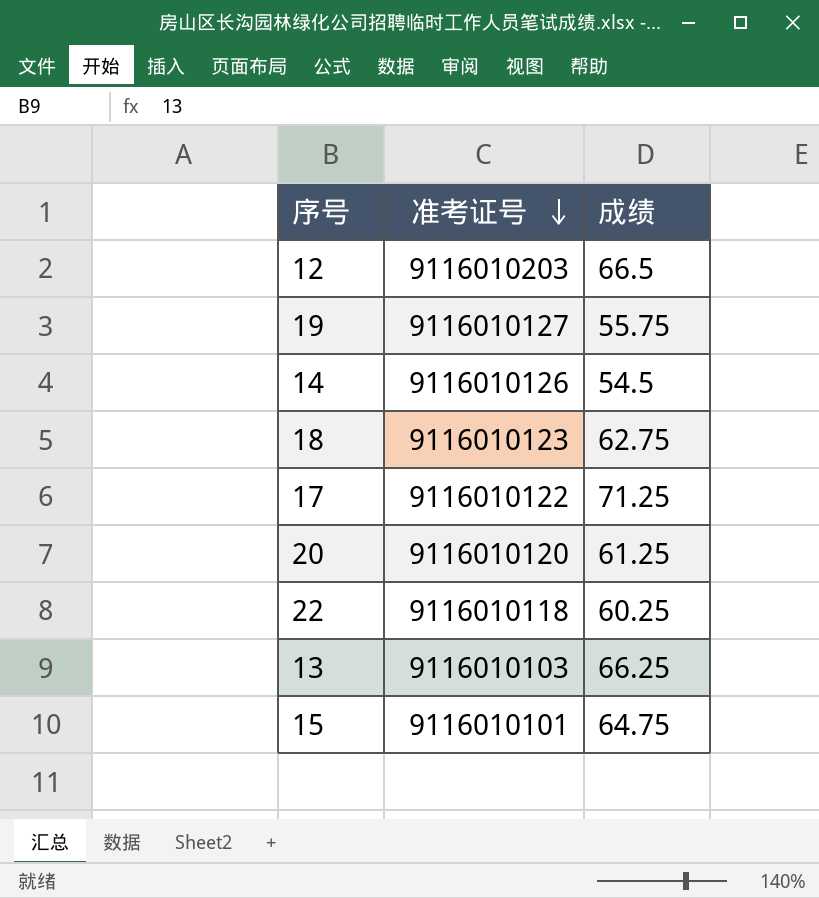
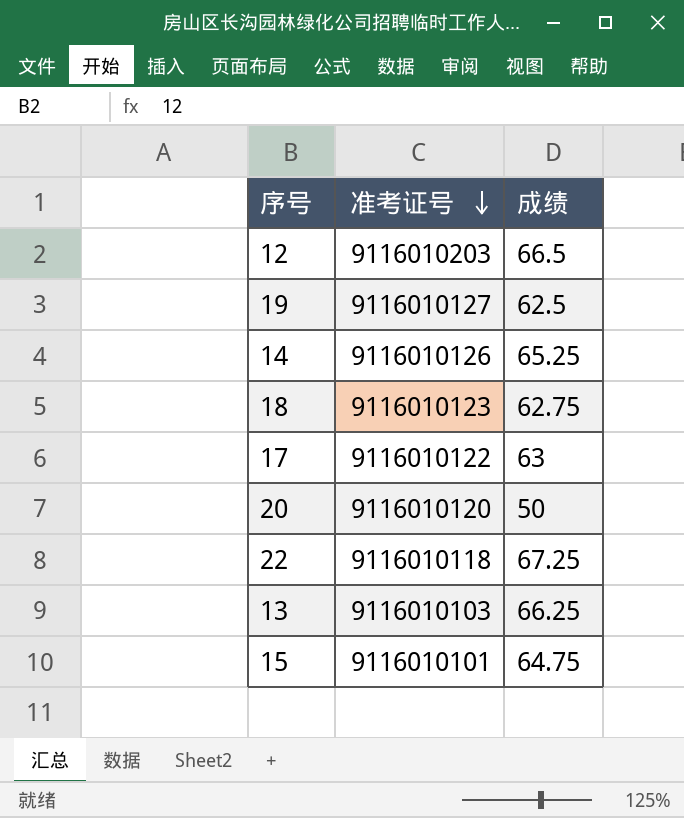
19 | 成绩: 55.75 -> 62.5
14 | 成绩: 54.5 -> 65.25
17 | 成绩: 71.25 -> 63
20 | 成绩: 61.25 -> 50
22 | 成绩: 60.25 -> 67.25

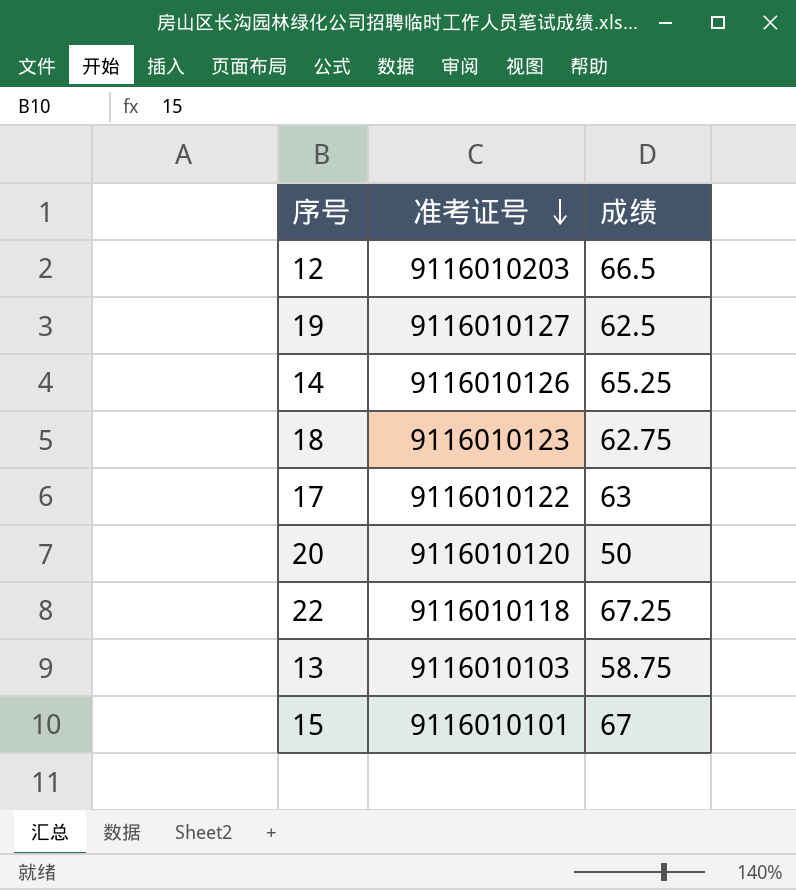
13 | 成绩: 66.25 -> 58.75
15 | 成绩: 64.75 -> 67

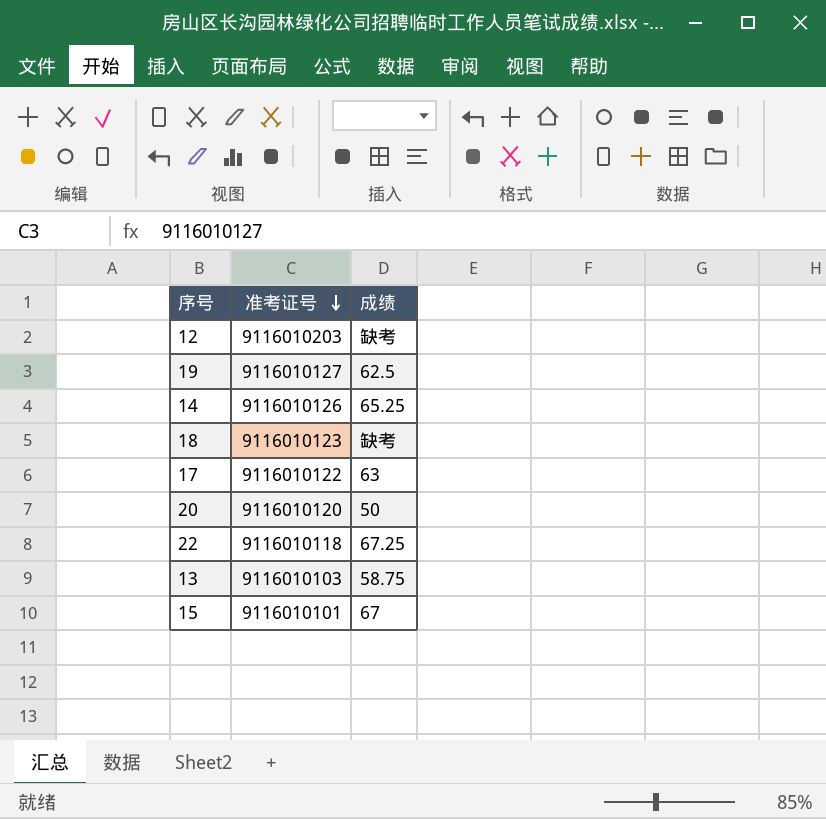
12 | 成绩: 66.5 -> 缺考
18 | 成绩: 62.75 -> 缺考

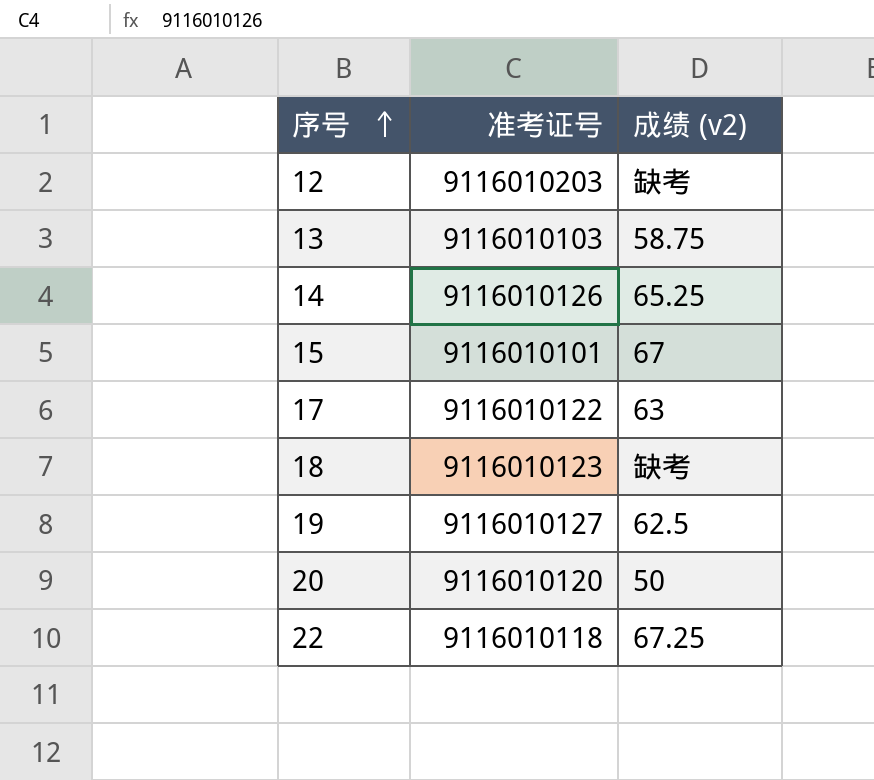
row order: 准考证号 descending -> 序号 ascending
column name: 成绩 -> 成绩 (v2)

